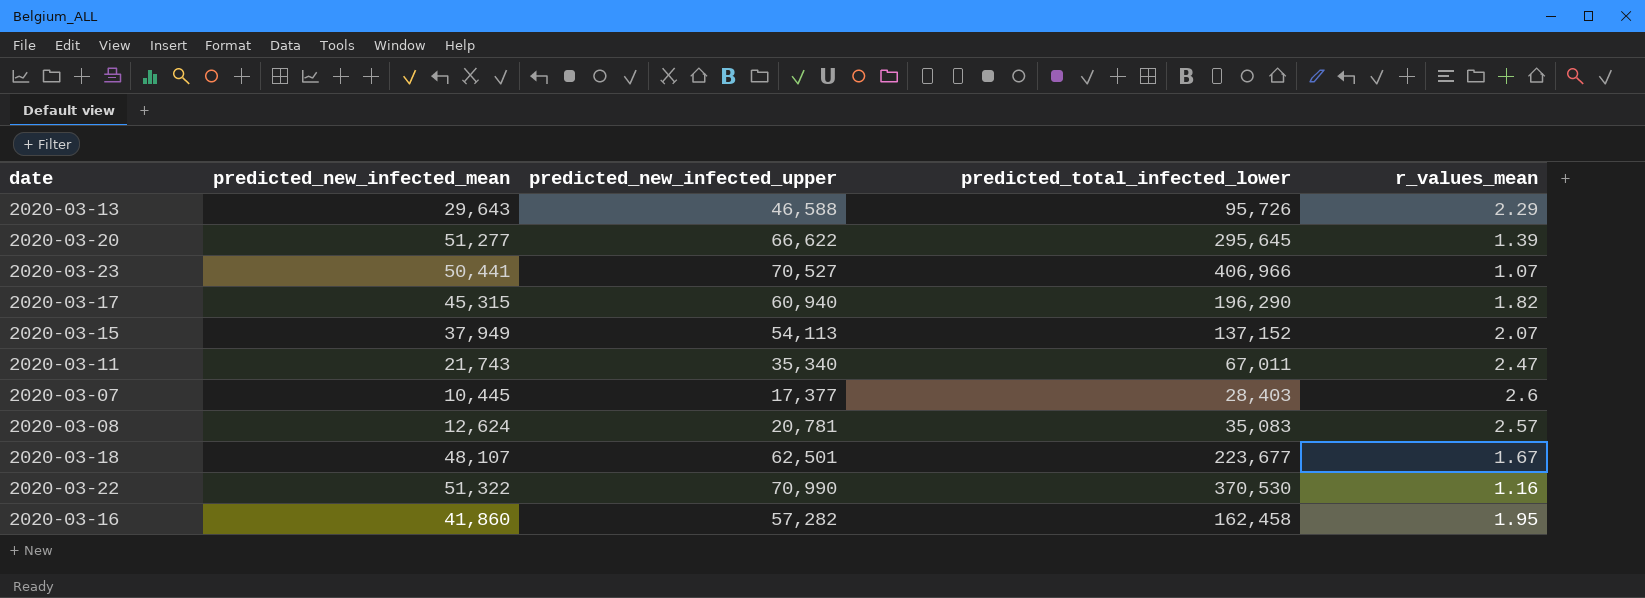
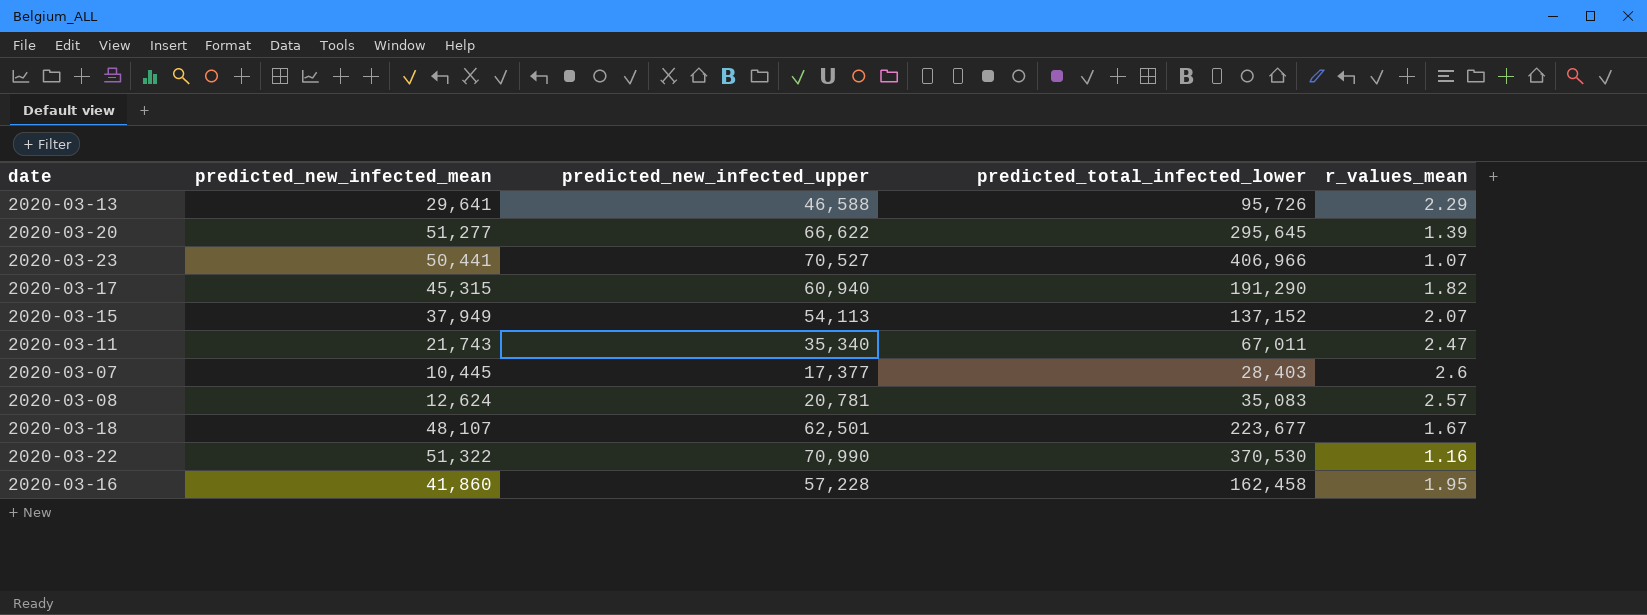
2020-03-13 | predicted_new_infected_mean: 29,643 -> 29,641
2020-03-17 | predicted_total_infected_lower: 196,290 -> 191,290
2020-03-16 | predicted_new_infected_upper: 57,282 -> 57,228

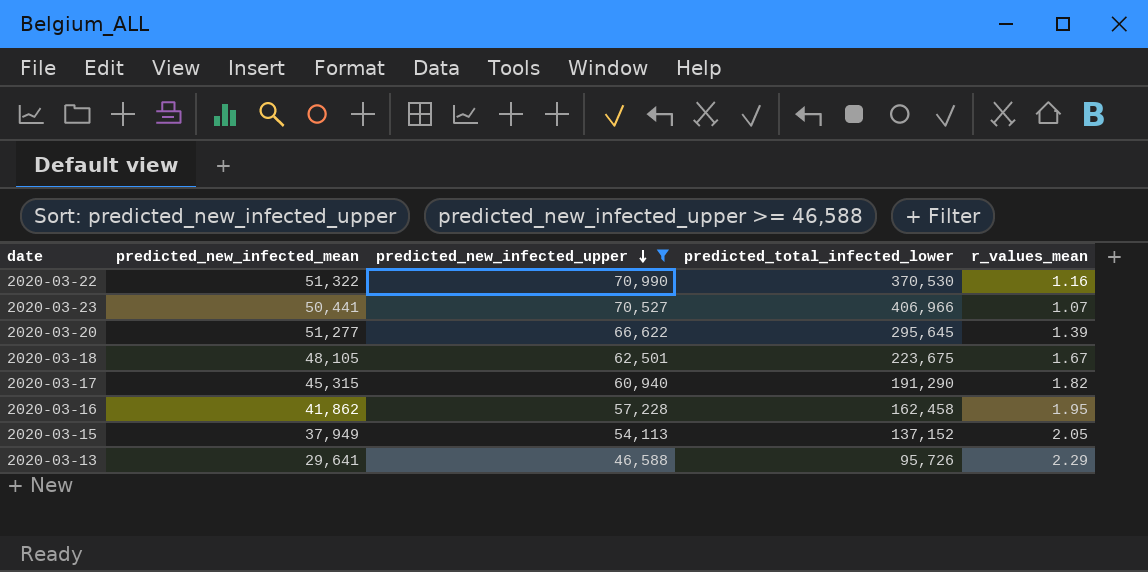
filter: none -> predicted_new_infected_upper >= 46,588
row order: none -> predicted_new_infected_upper descending
2020-03-18 | predicted_new_infected_mean: 48,107 -> 48,105
2020-03-18 | predicted_total_infected_lower: 223,677 -> 223,675
2020-03-16 | predicted_new_infected_mean: 41,860 -> 41,862
2020-03-15 | r_values_mean: 2.07 -> 2.05

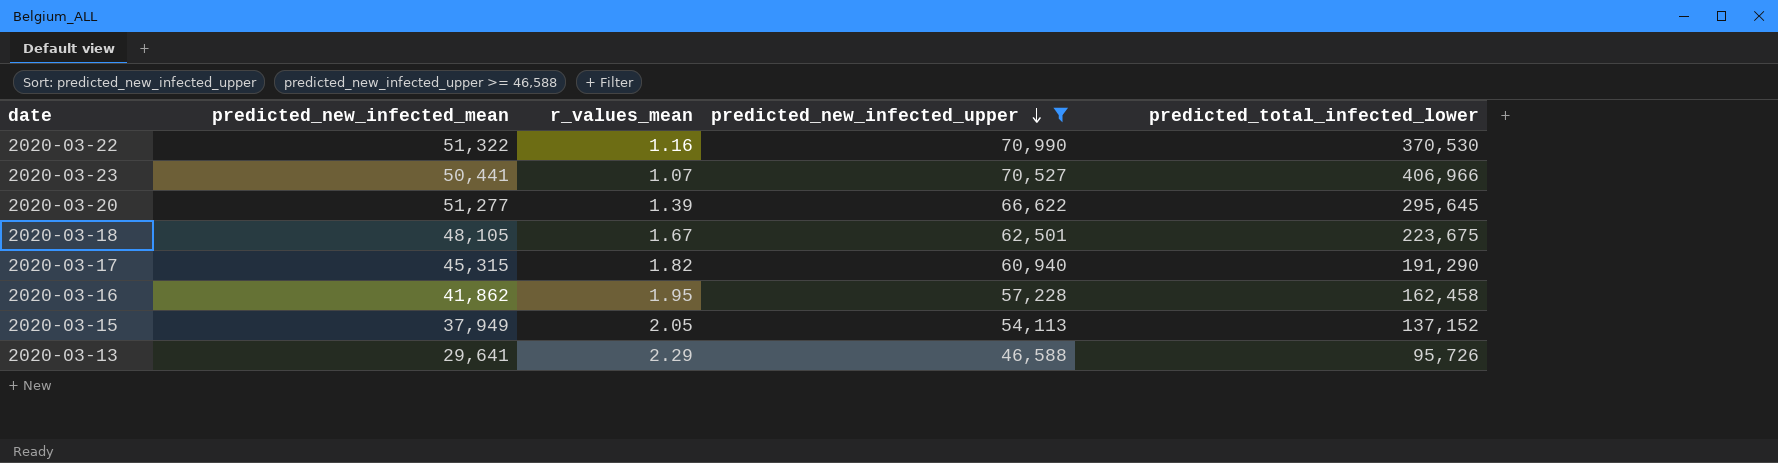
column r_values_mean | position: 5 -> 3

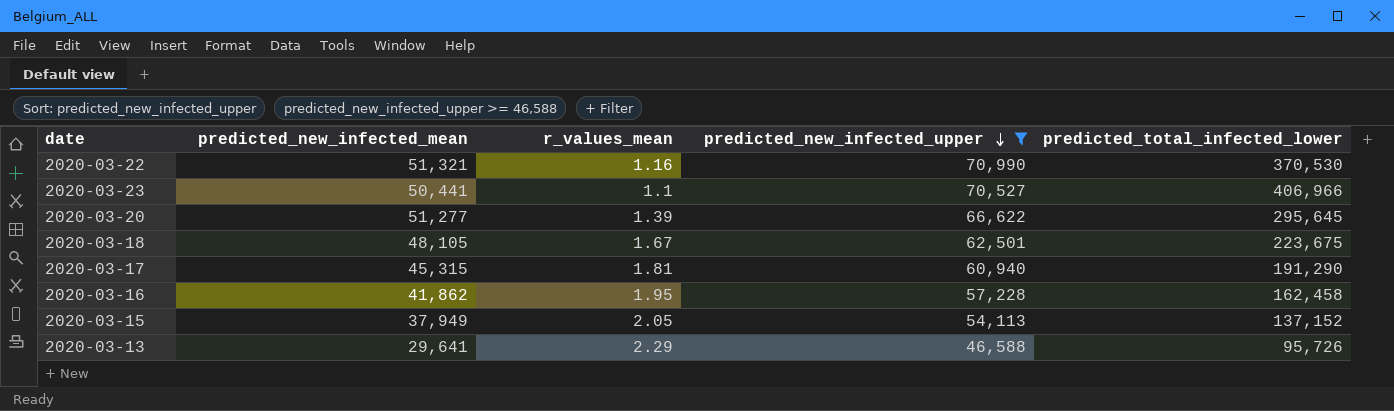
2020-03-22 | predicted_new_infected_mean: 51,322 -> 51,321
2020-03-23 | r_values_mean: 1.07 -> 1.1
2020-03-17 | r_values_mean: 1.82 -> 1.81

